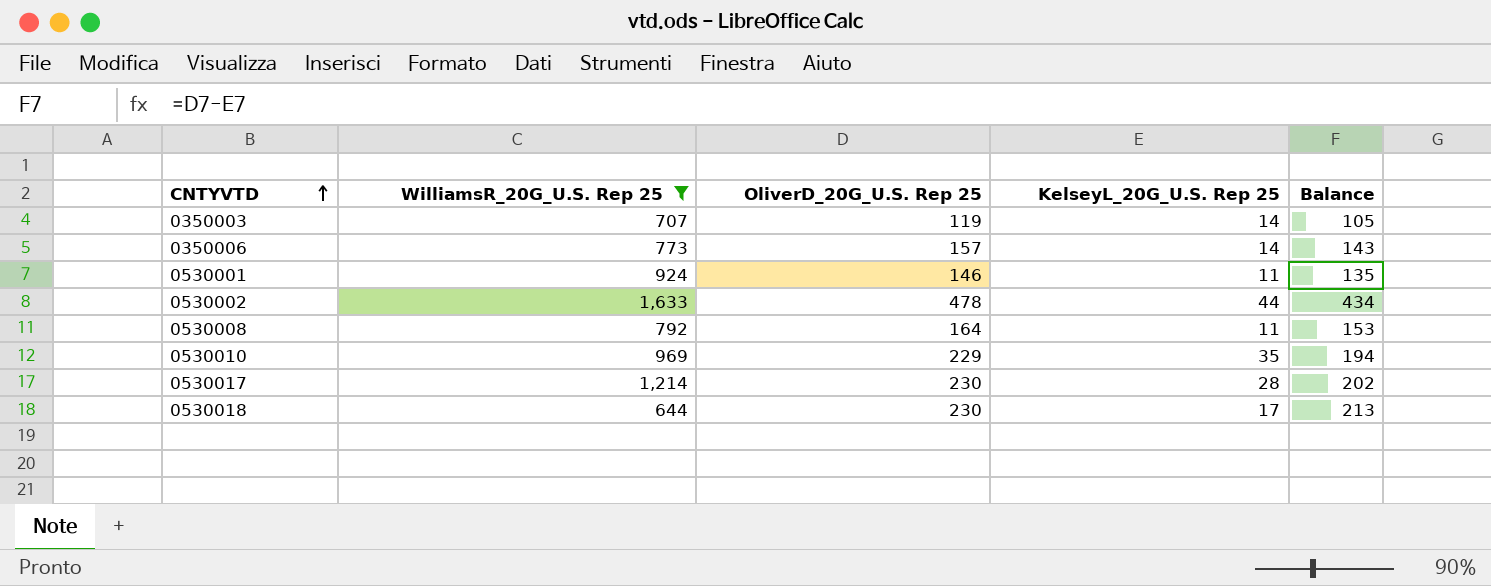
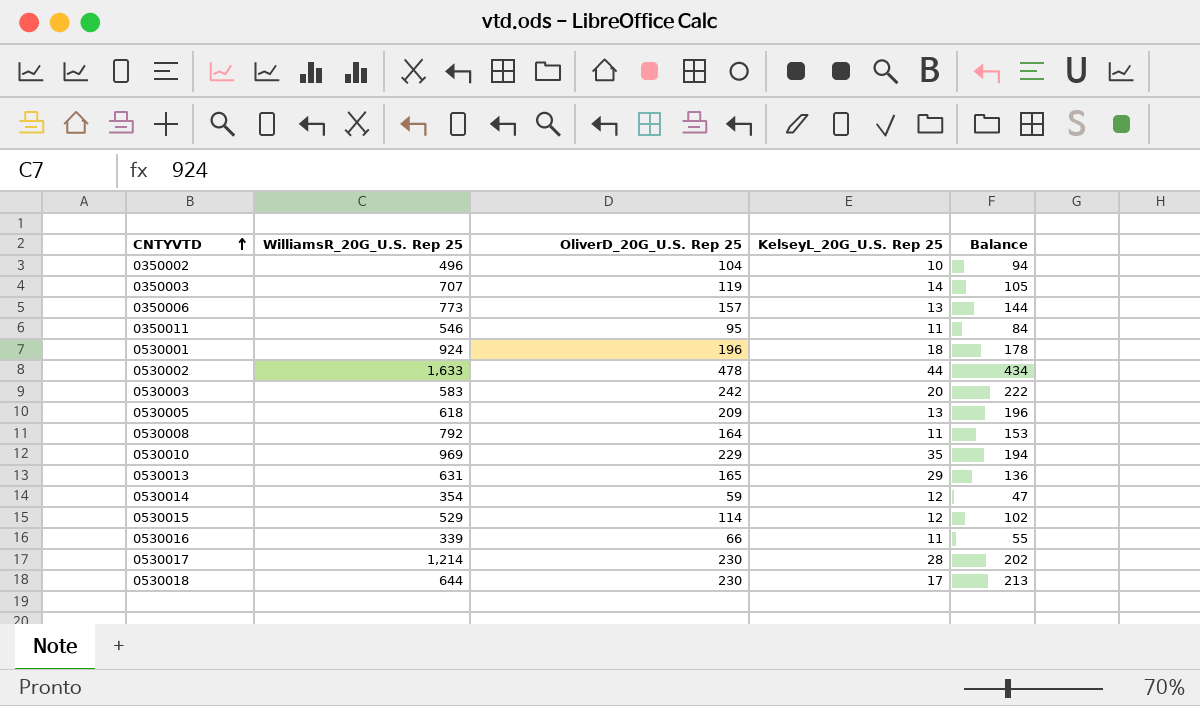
filter: WilliamsR_20G_U.S. Rep 25 >= 644 -> none
0350006 | KelseyL_20G_U.S. Rep 25: 14 -> 13
0350006 | Balance: 143 -> 144
0530001 | OliverD_20G_U.S. Rep 25: 146 -> 196
0530001 | KelseyL_20G_U.S. Rep 25: 11 -> 18
0530001 | Balance: 135 -> 178

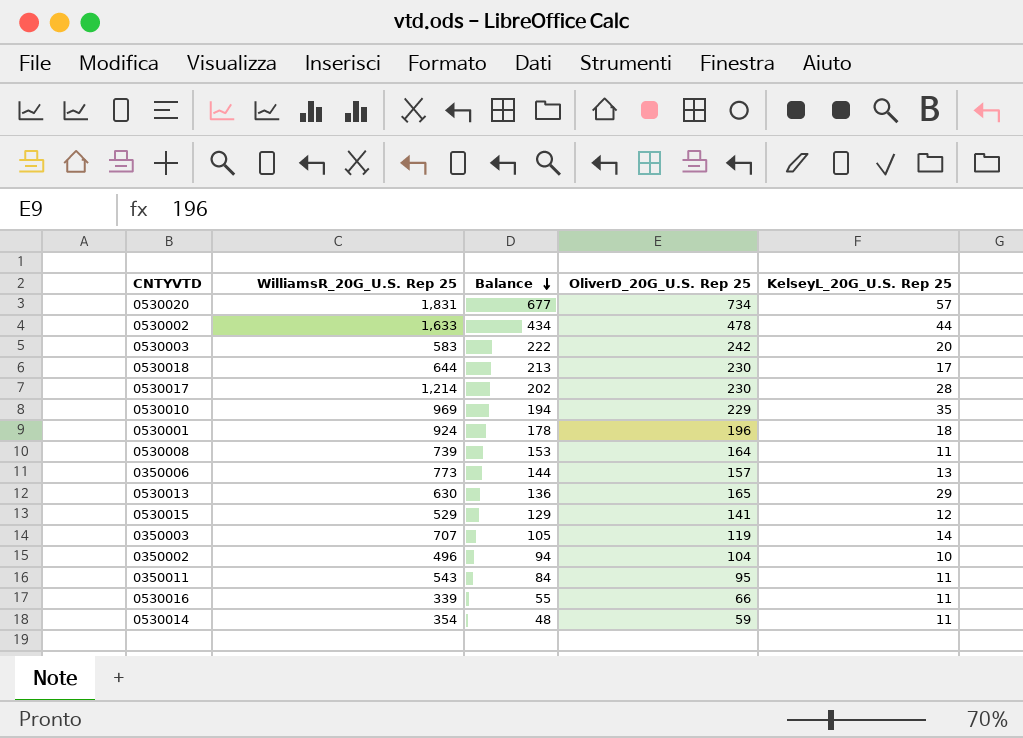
row order: CNTYVTD ascending -> Balance descending
column Balance | position: 5 -> 3
row 0530005: 618 | 209 | 13 | 196 -> none
row 0530020: none -> 1,831 | 677 | 734 | 57
0530008 | WilliamsR_20G_U.S. Rep 25: 792 -> 739
0530013 | WilliamsR_20G_U.S. Rep 25: 631 -> 630
0530015 | Balance: 102 -> 129
0530015 | OliverD_20G_U.S. Rep 25: 114 -> 141
0350011 | WilliamsR_20G_U.S. Rep 25: 546 -> 543
0530014 | Balance: 47 -> 48
0530014 | KelseyL_20G_U.S. Rep 25: 12 -> 11

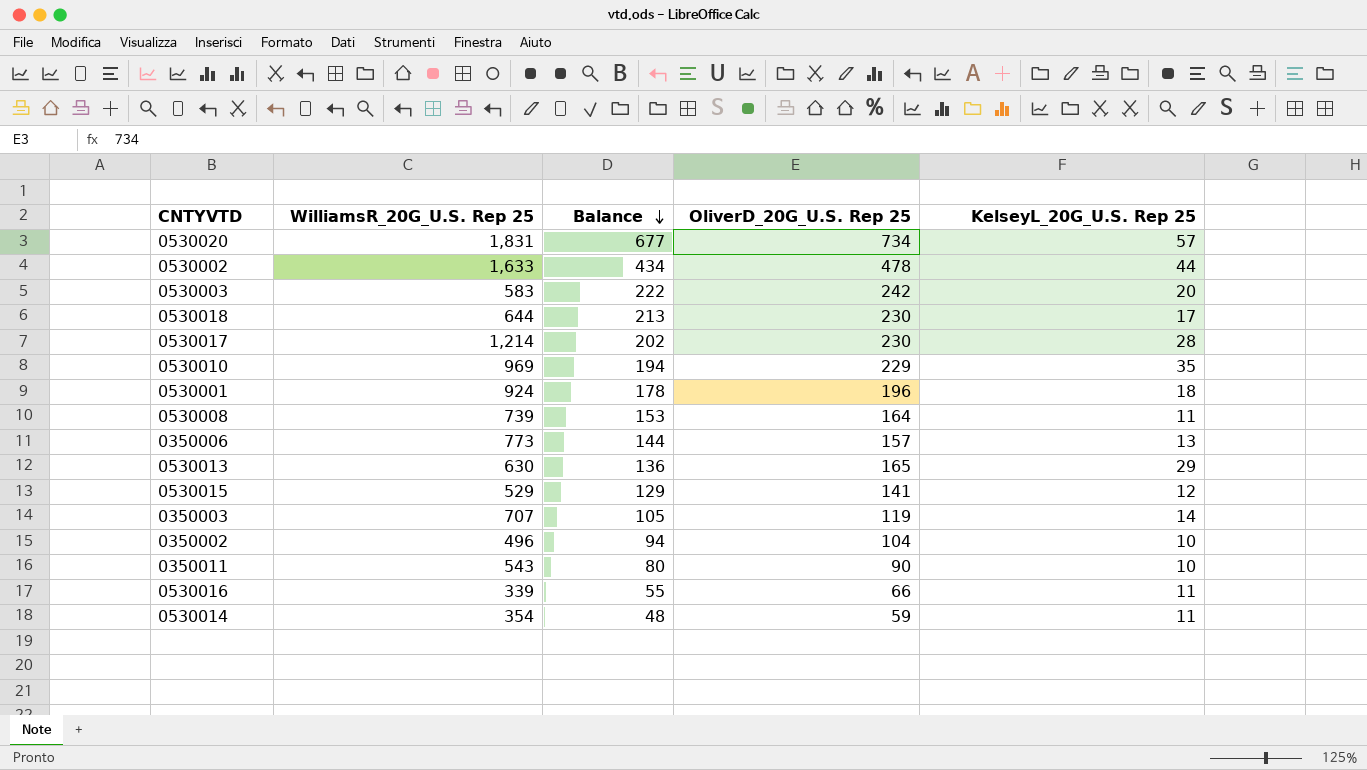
0350011 | Balance: 84 -> 80
0350011 | OliverD_20G_U.S. Rep 25: 95 -> 90
0350011 | KelseyL_20G_U.S. Rep 25: 11 -> 10

